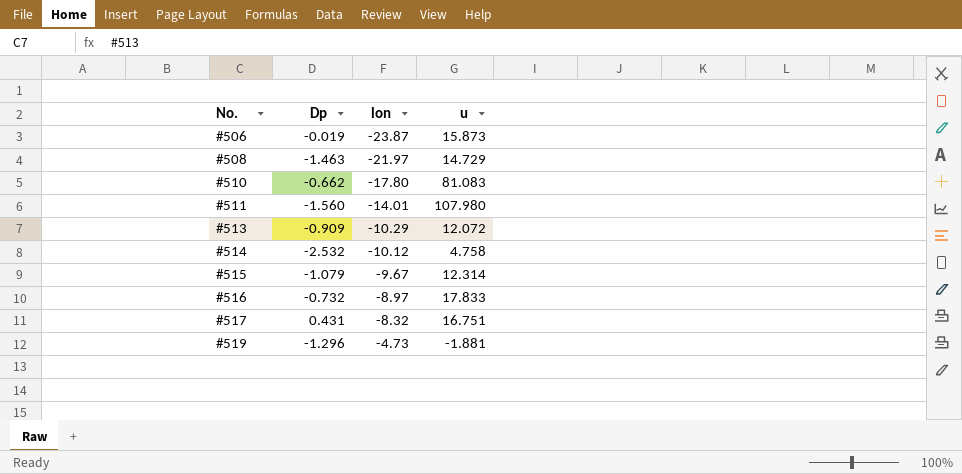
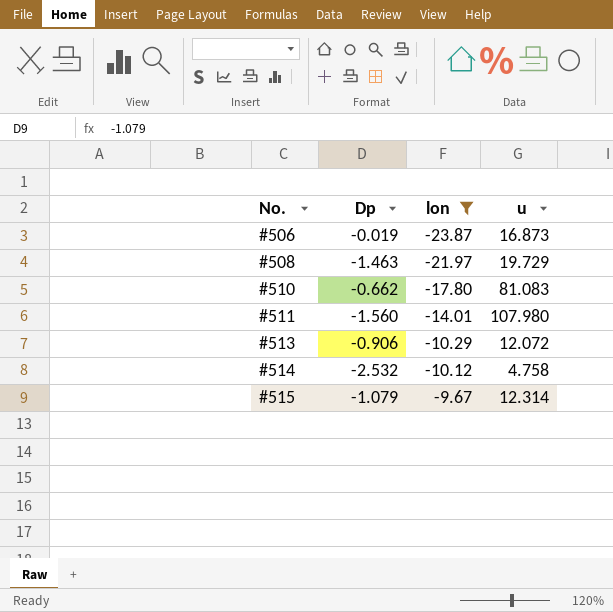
filter: none -> lon <= -9.67
#506 | u: 15.873 -> 16.873
#508 | u: 14.729 -> 19.729
#513 | Dp: -0.909 -> -0.906

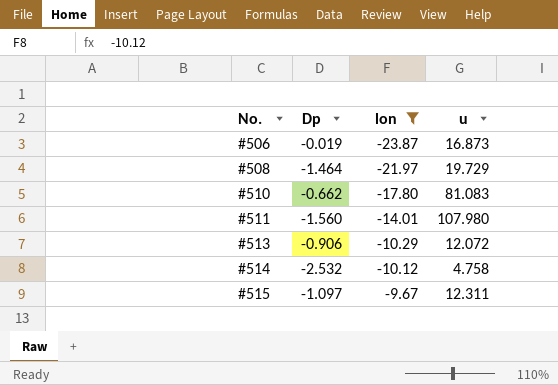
#508 | Dp: -1.463 -> -1.464
#515 | Dp: -1.079 -> -1.097
#515 | u: 12.314 -> 12.311

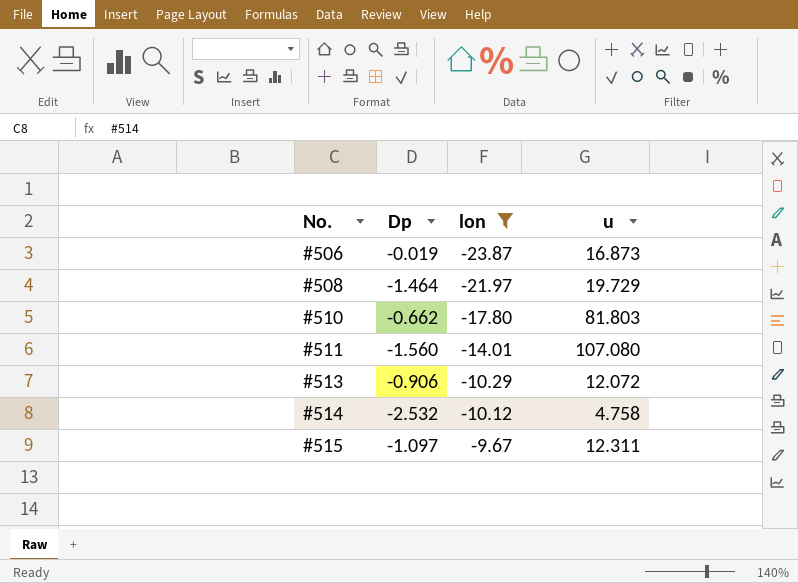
#510 | u: 81.083 -> 81.803
#511 | u: 107.980 -> 107.080

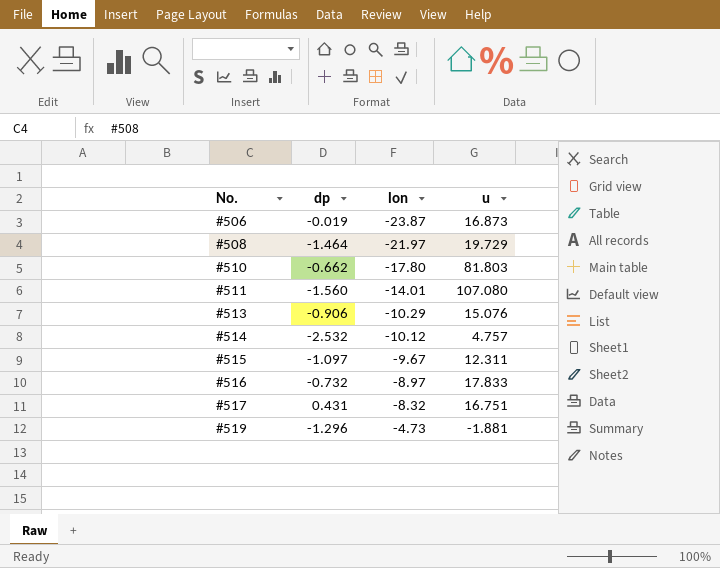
filter: lon <= -9.67 -> none
column name: Dp -> dp
#513 | u: 12.072 -> 15.076
#514 | u: 4.758 -> 4.757

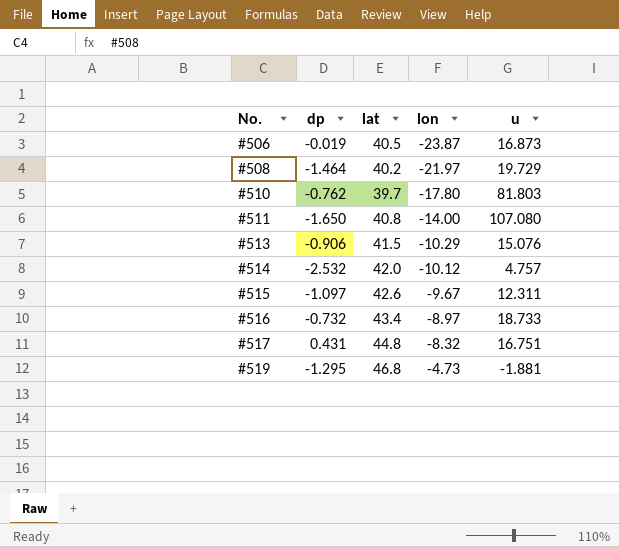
column lat | position: none -> 3
#510 | dp: -0.662 -> -0.762
#511 | dp: -1.560 -> -1.650
#511 | lon: -14.01 -> -14.00
#516 | u: 17.833 -> 18.733
#519 | dp: -1.296 -> -1.295

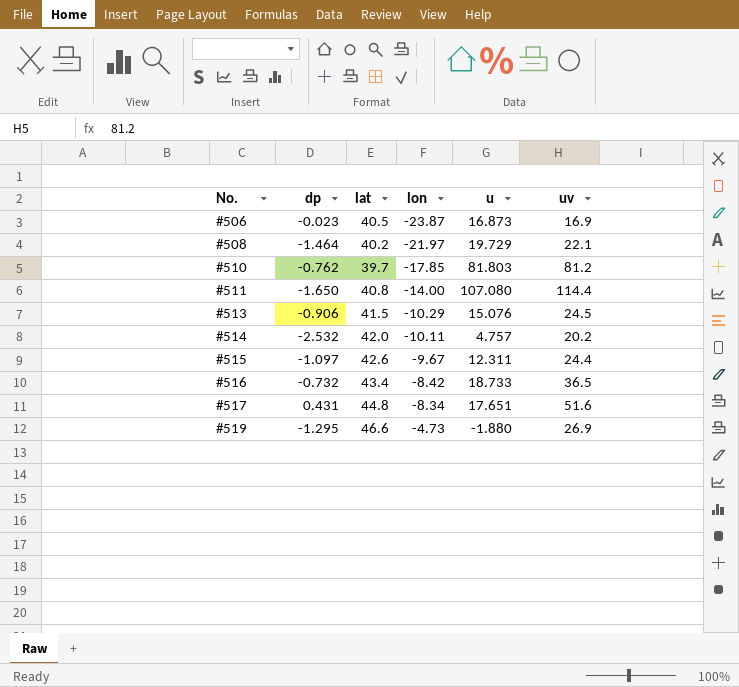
column uv | position: none -> 6
#506 | dp: -0.019 -> -0.023
#510 | lon: -17.80 -> -17.85
#514 | lon: -10.12 -> -10.11
#516 | lon: -8.97 -> -8.42
#517 | lon: -8.32 -> -8.34
#517 | u: 16.751 -> 17.651
#519 | lat: 46.8 -> 46.6
#519 | u: -1.881 -> -1.880

